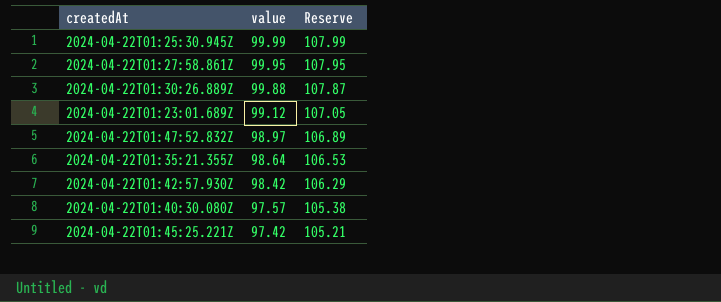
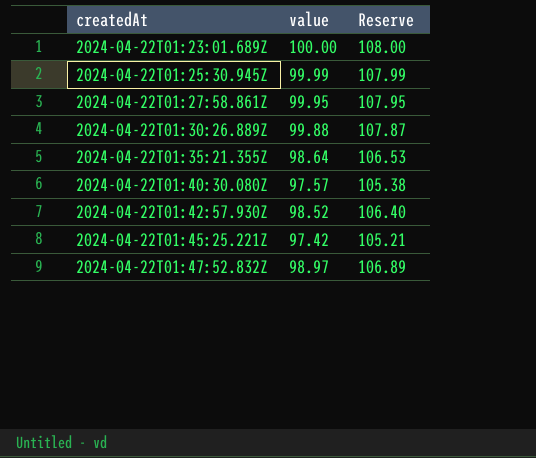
row order: value descending -> createdAt ascending
2024-04-22T01:23:01.689Z | value: 99.12 -> 100.00
2024-04-22T01:23:01.689Z | Reserve: 107.05 -> 108.00
2024-04-22T01:42:57.930Z | value: 98.42 -> 98.52
2024-04-22T01:42:57.930Z | Reserve: 106.29 -> 106.40

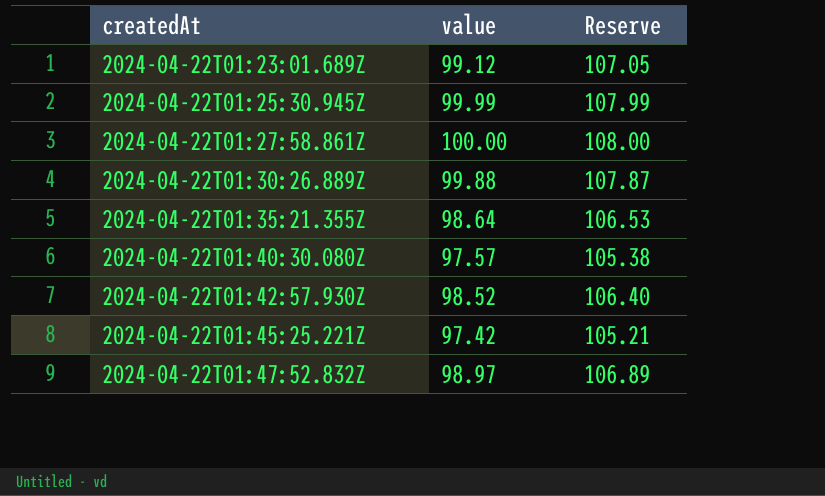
2024-04-22T01:23:01.689Z | value: 100.00 -> 99.12
2024-04-22T01:23:01.689Z | Reserve: 108.00 -> 107.05
2024-04-22T01:27:58.861Z | value: 99.95 -> 100.00
2024-04-22T01:27:58.861Z | Reserve: 107.95 -> 108.00

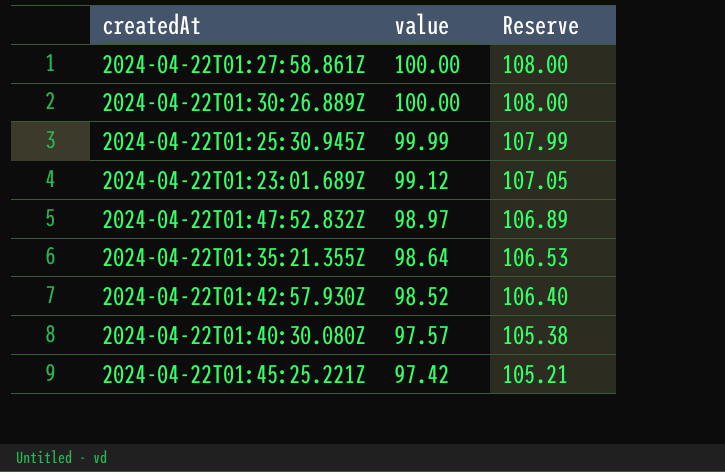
row order: createdAt ascending -> value descending
2024-04-22T01:30:26.889Z | value: 99.88 -> 100.00
2024-04-22T01:30:26.889Z | Reserve: 107.87 -> 108.00

